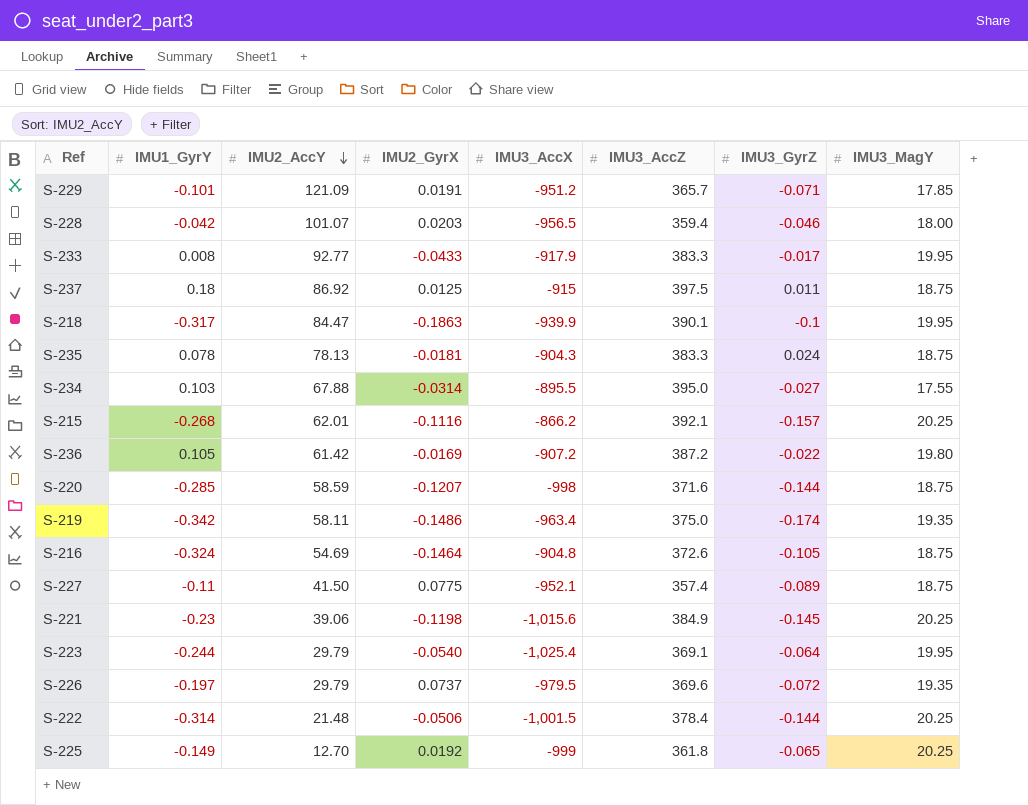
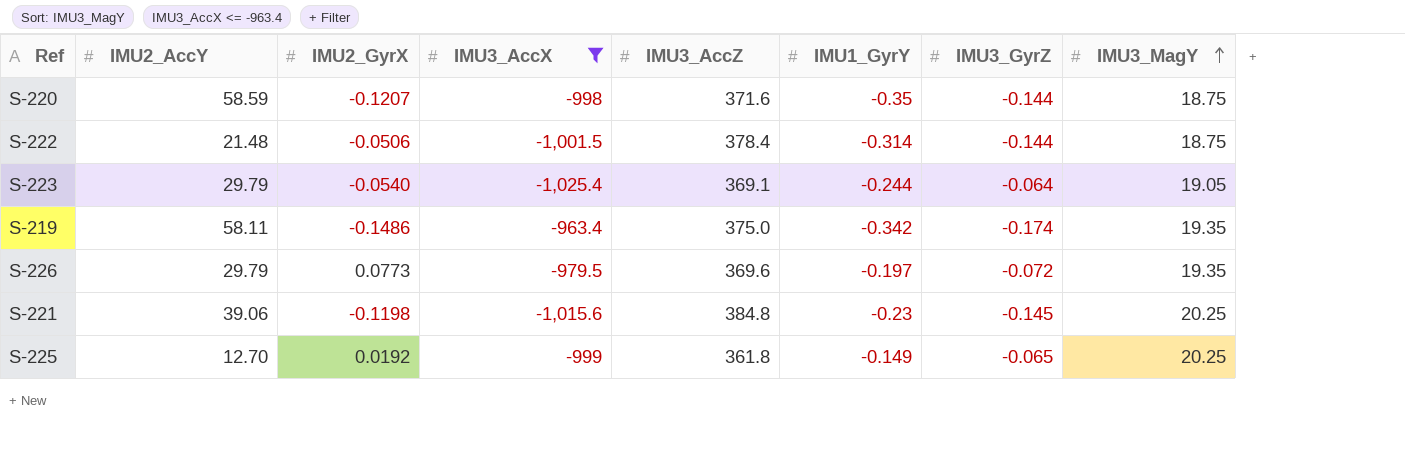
filter: none -> IMU3_AccX <= -963.4
row order: IMU2_AccY descending -> IMU3_MagY ascending
column IMU1_GyrY | position: 2 -> 6
S-220 | IMU1_GyrY: -0.285 -> -0.35
S-222 | IMU3_MagY: 20.25 -> 18.75
S-223 | IMU3_MagY: 19.95 -> 19.05
S-226 | IMU2_GyrX: 0.0737 -> 0.0773
S-221 | IMU3_AccZ: 384.9 -> 384.8

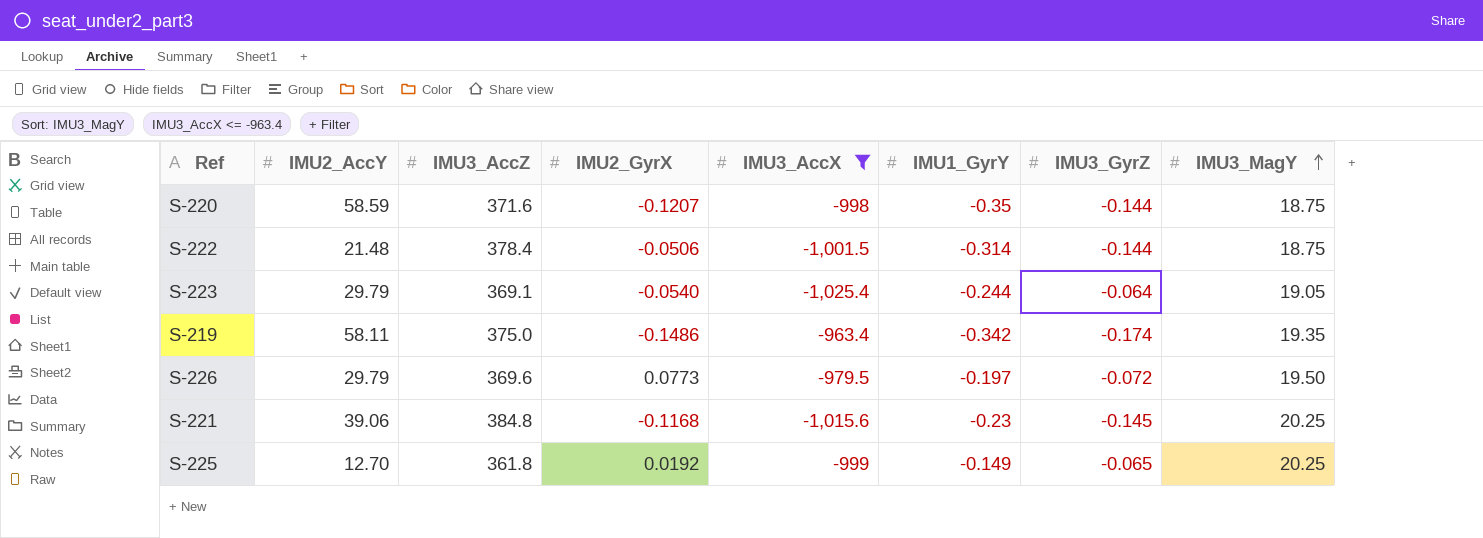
column IMU3_AccZ | position: 5 -> 3
S-226 | IMU3_MagY: 19.35 -> 19.50
S-221 | IMU2_GyrX: -0.1198 -> -0.1168

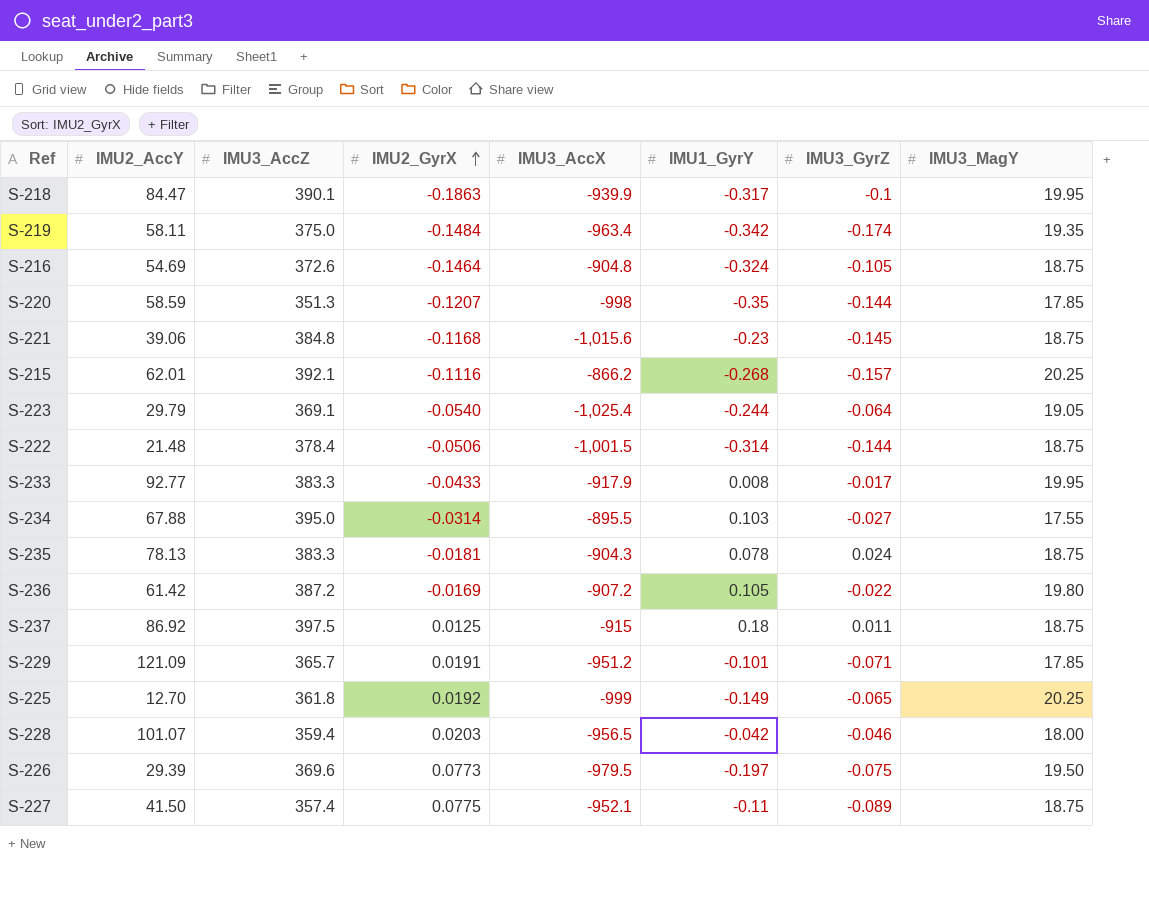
filter: IMU3_AccX <= -963.4 -> none
row order: IMU3_MagY ascending -> IMU2_GyrX ascending
S-219 | IMU2_GyrX: -0.1486 -> -0.1484
S-220 | IMU3_AccZ: 371.6 -> 351.3
S-220 | IMU3_MagY: 18.75 -> 17.85
S-221 | IMU3_MagY: 20.25 -> 18.75
S-226 | IMU2_AccY: 29.79 -> 29.39
S-226 | IMU3_GyrZ: -0.072 -> -0.075

